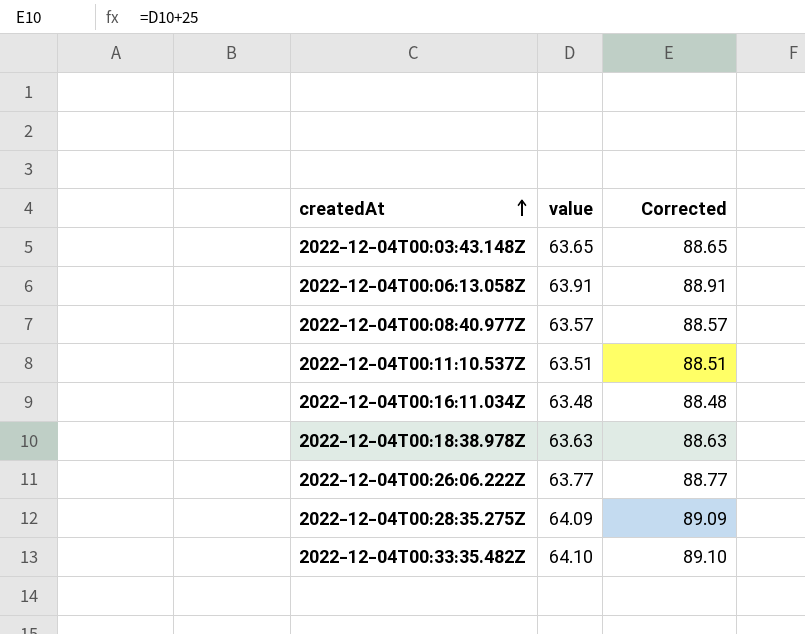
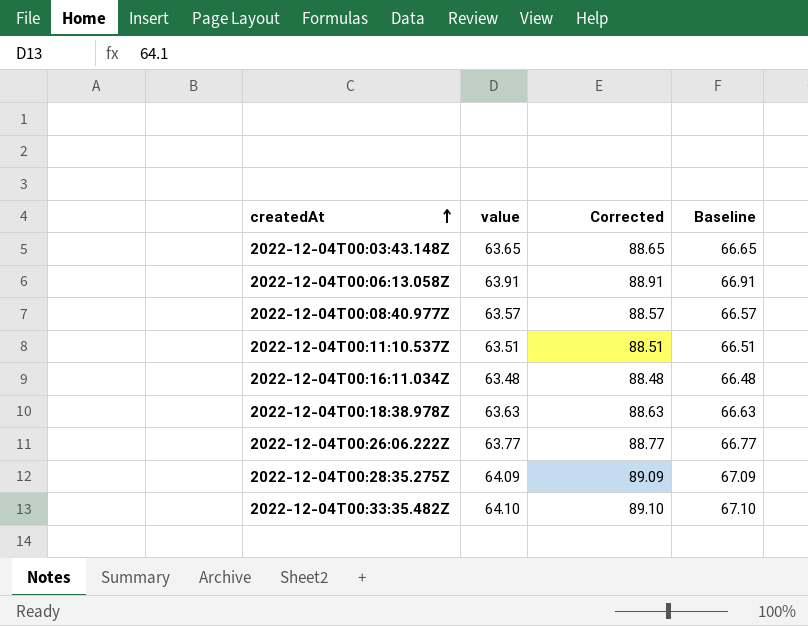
column Baseline | formula: none -> [value] + 3

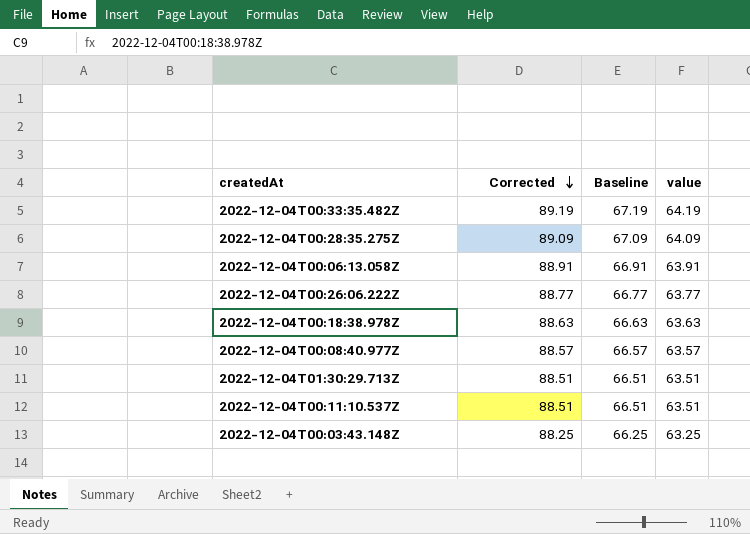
row order: createdAt ascending -> Corrected descending
column value | position: 2 -> 4
row 2022-12-04T00:16:11.034Z: 63.48 | 88.48 | 66.48 -> none
2022-12-04T00:33:35.482Z | Corrected: 89.10 -> 89.19
2022-12-04T00:33:35.482Z | Baseline: 67.10 -> 67.19
2022-12-04T00:33:35.482Z | value: 64.10 -> 64.19
row 2022-12-04T01:30:29.713Z: none -> 88.51 | 66.51 | 63.51
2022-12-04T00:03:43.148Z | Corrected: 88.65 -> 88.25
2022-12-04T00:03:43.148Z | Baseline: 66.65 -> 66.25
2022-12-04T00:03:43.148Z | value: 63.65 -> 63.25

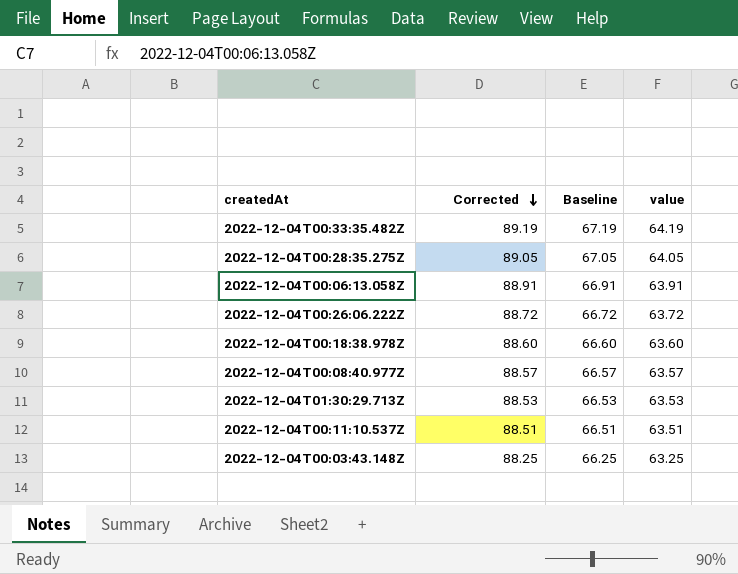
2022-12-04T00:28:35.275Z | Corrected: 89.09 -> 89.05
2022-12-04T00:28:35.275Z | Baseline: 67.09 -> 67.05
2022-12-04T00:28:35.275Z | value: 64.09 -> 64.05
2022-12-04T00:26:06.222Z | Corrected: 88.77 -> 88.72
2022-12-04T00:26:06.222Z | Baseline: 66.77 -> 66.72
2022-12-04T00:26:06.222Z | value: 63.77 -> 63.72
2022-12-04T00:18:38.978Z | Corrected: 88.63 -> 88.60
2022-12-04T00:18:38.978Z | Baseline: 66.63 -> 66.60
2022-12-04T00:18:38.978Z | value: 63.63 -> 63.60
2022-12-04T01:30:29.713Z | Corrected: 88.51 -> 88.53
2022-12-04T01:30:29.713Z | Baseline: 66.51 -> 66.53
2022-12-04T01:30:29.713Z | value: 63.51 -> 63.53

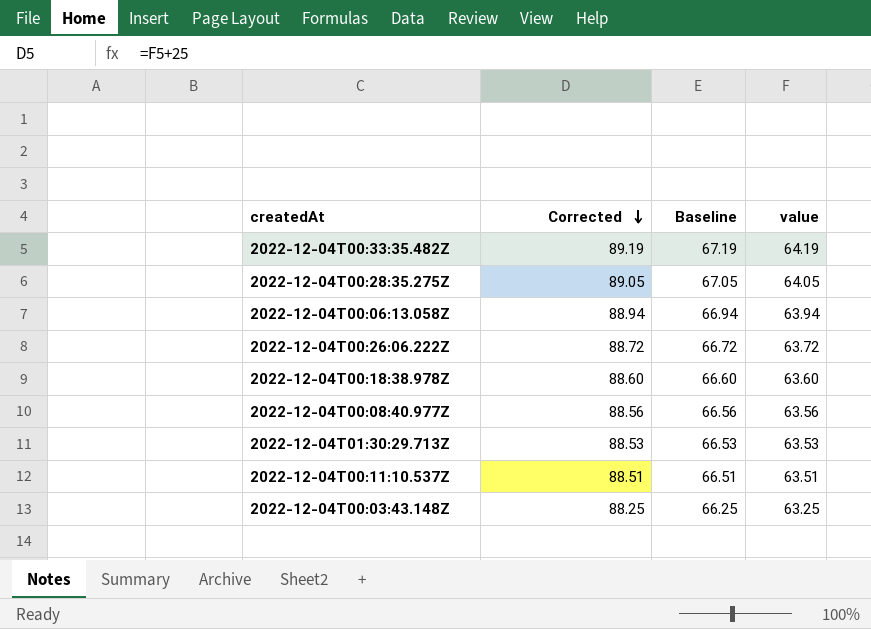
2022-12-04T00:06:13.058Z | Corrected: 88.91 -> 88.94
2022-12-04T00:06:13.058Z | Baseline: 66.91 -> 66.94
2022-12-04T00:06:13.058Z | value: 63.91 -> 63.94
2022-12-04T00:08:40.977Z | Corrected: 88.57 -> 88.56
2022-12-04T00:08:40.977Z | Baseline: 66.57 -> 66.56
2022-12-04T00:08:40.977Z | value: 63.57 -> 63.56

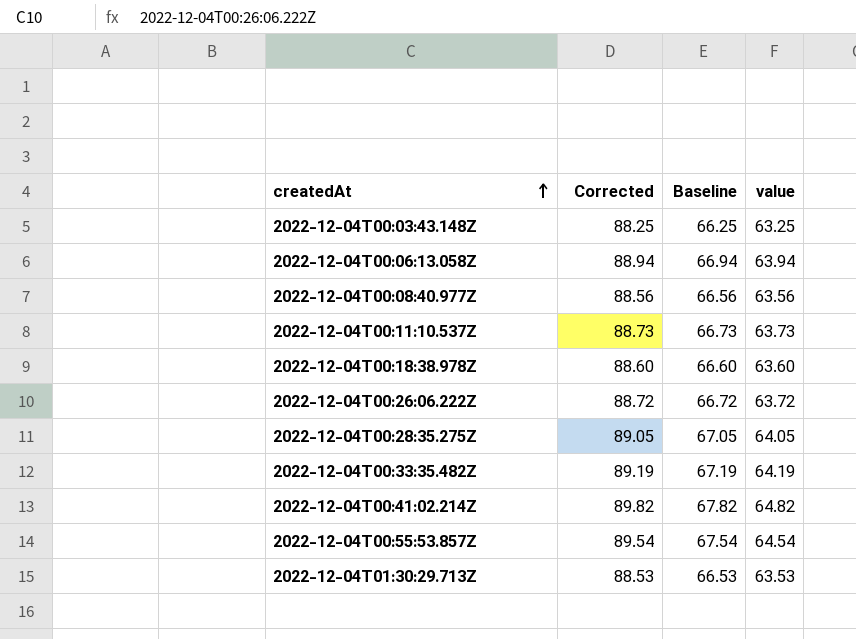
row order: Corrected descending -> createdAt ascending
2022-12-04T00:11:10.537Z | Corrected: 88.51 -> 88.73
2022-12-04T00:11:10.537Z | Baseline: 66.51 -> 66.73
2022-12-04T00:11:10.537Z | value: 63.51 -> 63.73
row 2022-12-04T00:41:02.214Z: none -> 89.82 | 67.82 | 64.82
row 2022-12-04T00:55:53.857Z: none -> 89.54 | 67.54 | 64.54

